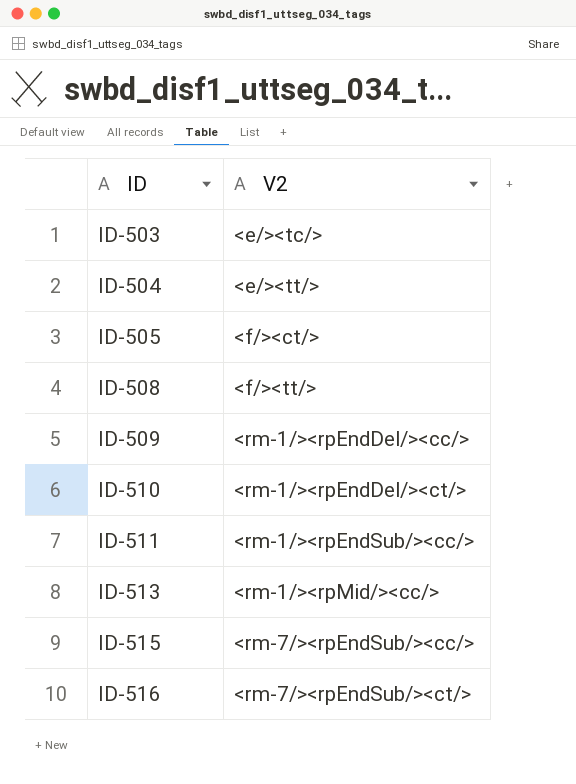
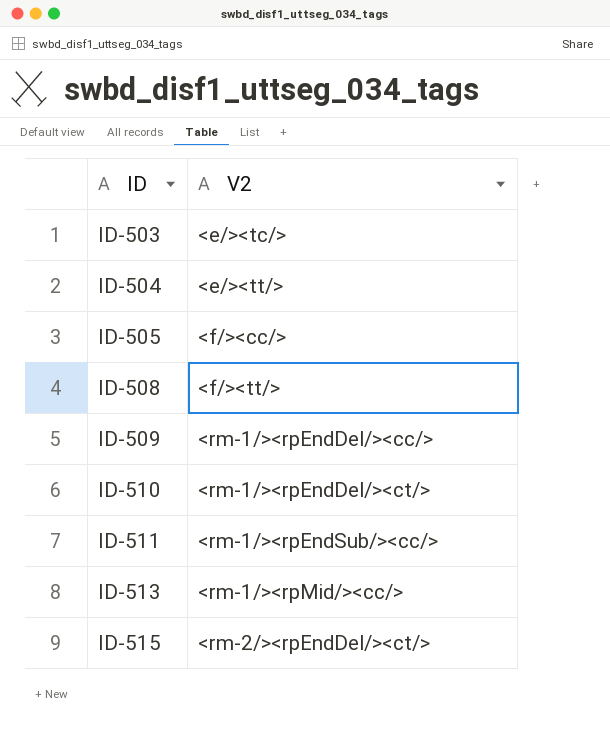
row ID-516: <rm-7/><rpEndSub/><ct/> -> none
ID-505 | V2: <f/><ct/> -> <f/><cc/>
ID-515 | V2: <rm-7/><rpEndSub/><cc/> -> <rm-2/><rpEndDel/><ct/>

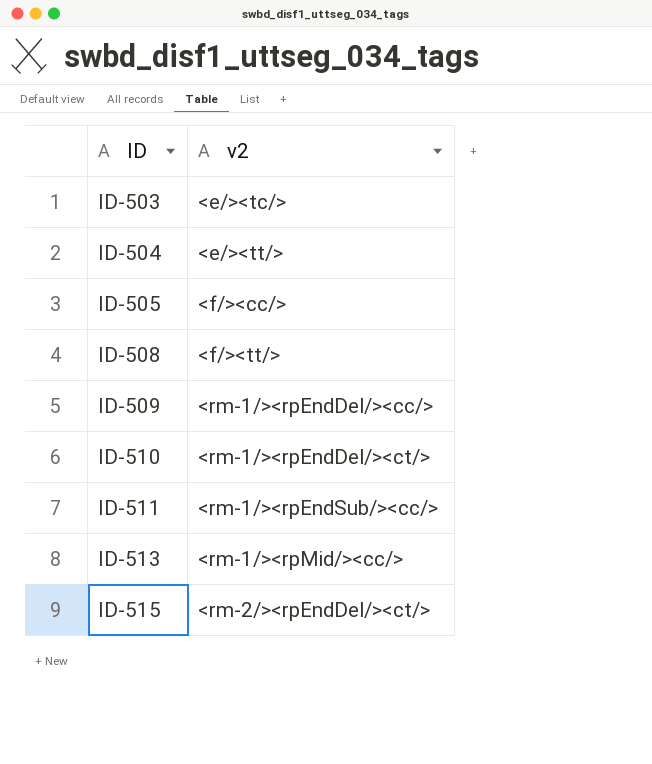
column name: V2 -> v2

